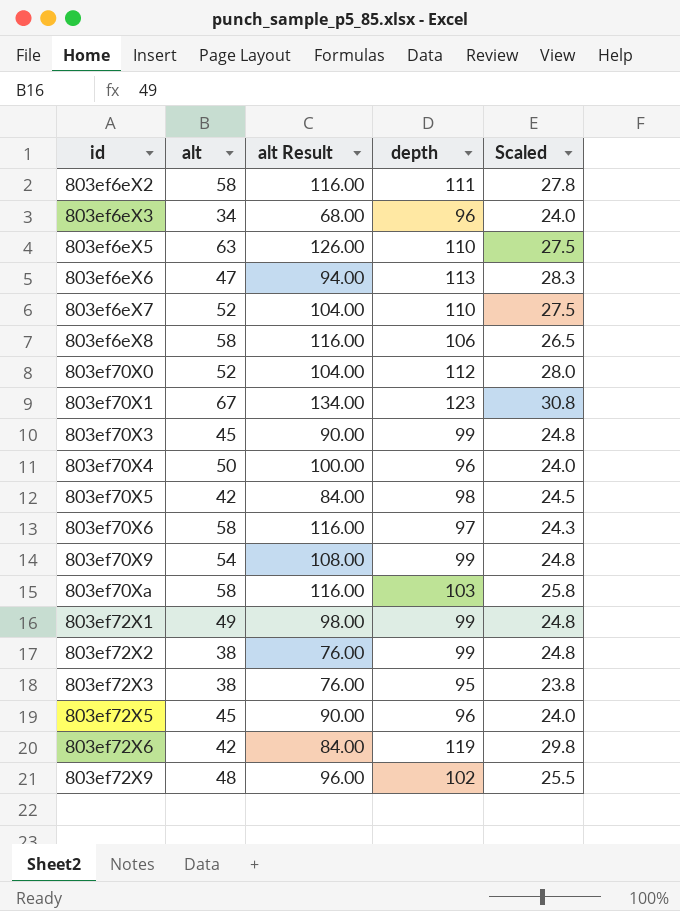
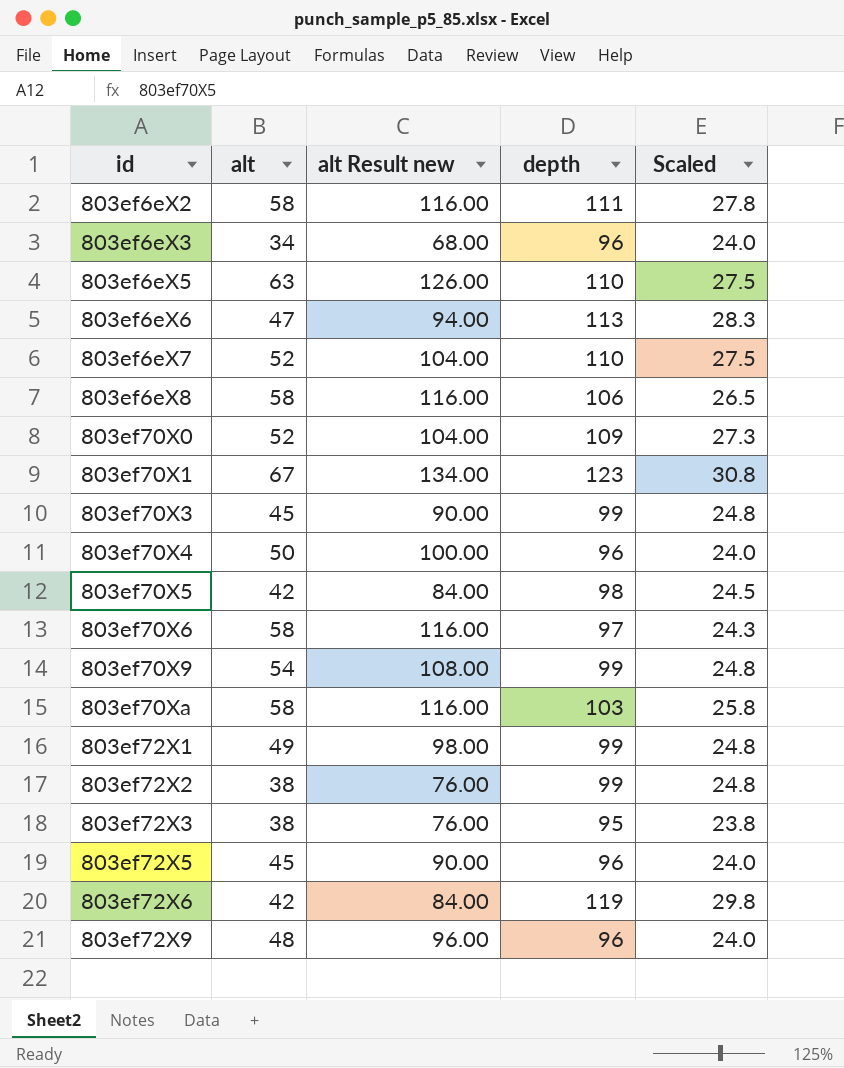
column name: alt Result -> alt Result new
803ef70X0 | depth: 112 -> 109
803ef70X0 | Scaled: 28.0 -> 27.3
803ef72X9 | depth: 102 -> 96
803ef72X9 | Scaled: 25.5 -> 24.0

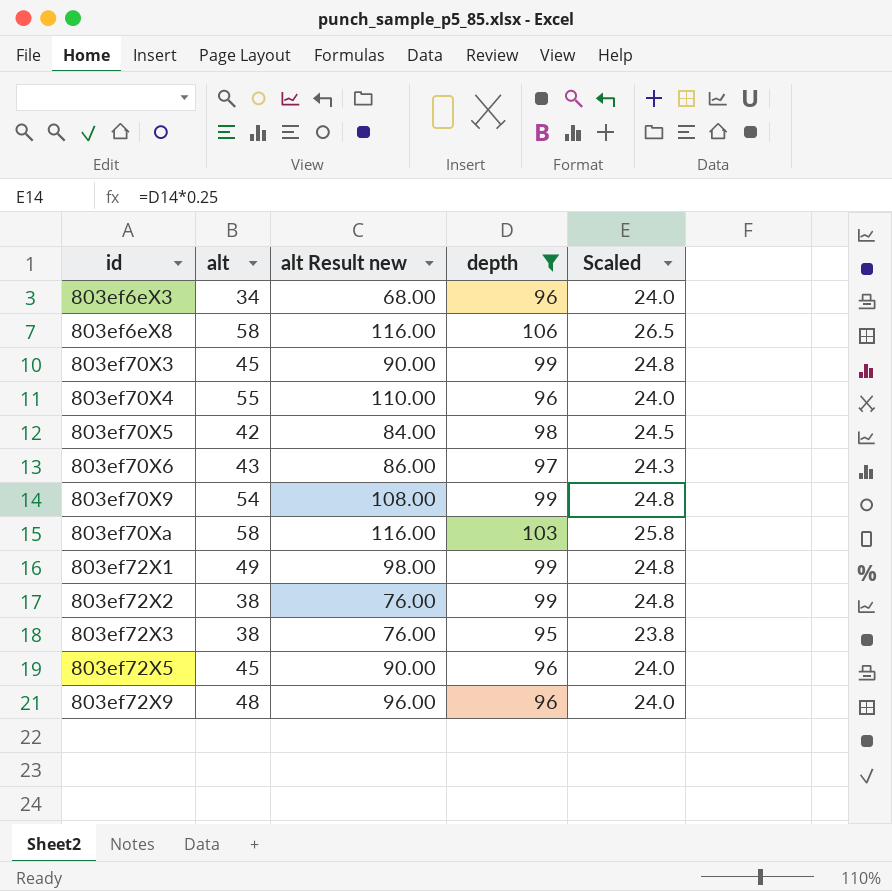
filter: none -> depth <= 106
803ef70X4 | alt: 50 -> 55
803ef70X4 | alt Result new: 100.00 -> 110.00
803ef70X6 | alt: 58 -> 43
803ef70X6 | alt Result new: 116.00 -> 86.00

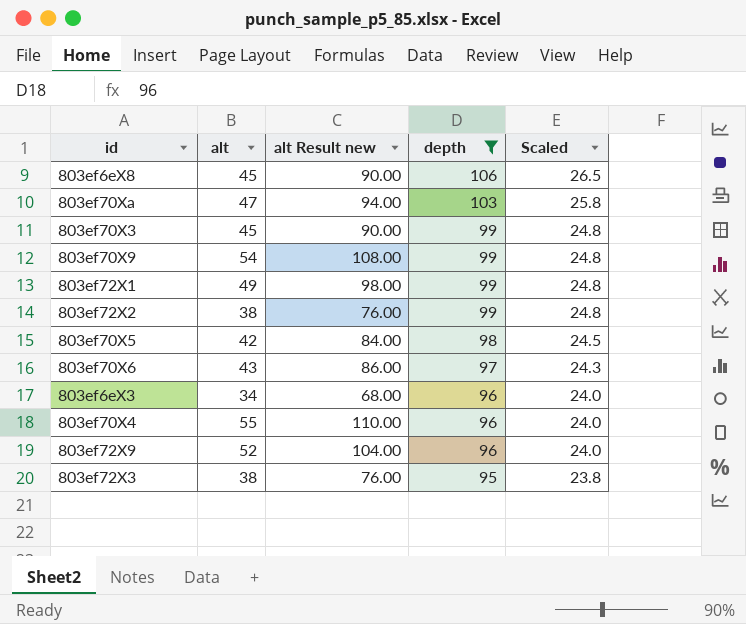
row order: id ascending -> depth descending
row 803ef72X5: 45 | 90.00 | 96 | 24.0 -> none
803ef6eX8 | alt: 58 -> 45
803ef6eX8 | alt Result new: 116.00 -> 90.00
803ef70Xa | alt: 58 -> 47
803ef70Xa | alt Result new: 116.00 -> 94.00
803ef72X9 | alt: 48 -> 52
803ef72X9 | alt Result new: 96.00 -> 104.00

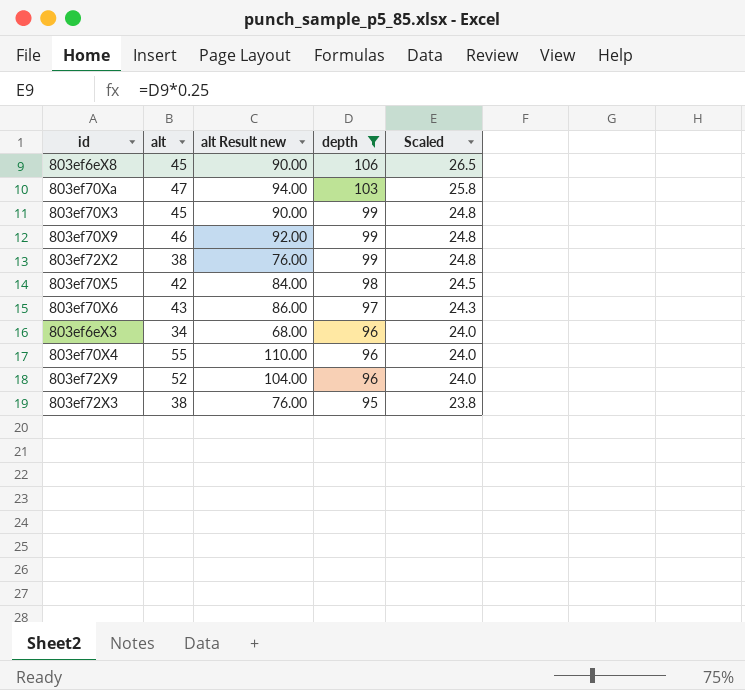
row 803ef72X1: 49 | 98.00 | 99 | 24.8 -> none
803ef70X9 | alt: 54 -> 46
803ef70X9 | alt Result new: 108.00 -> 92.00

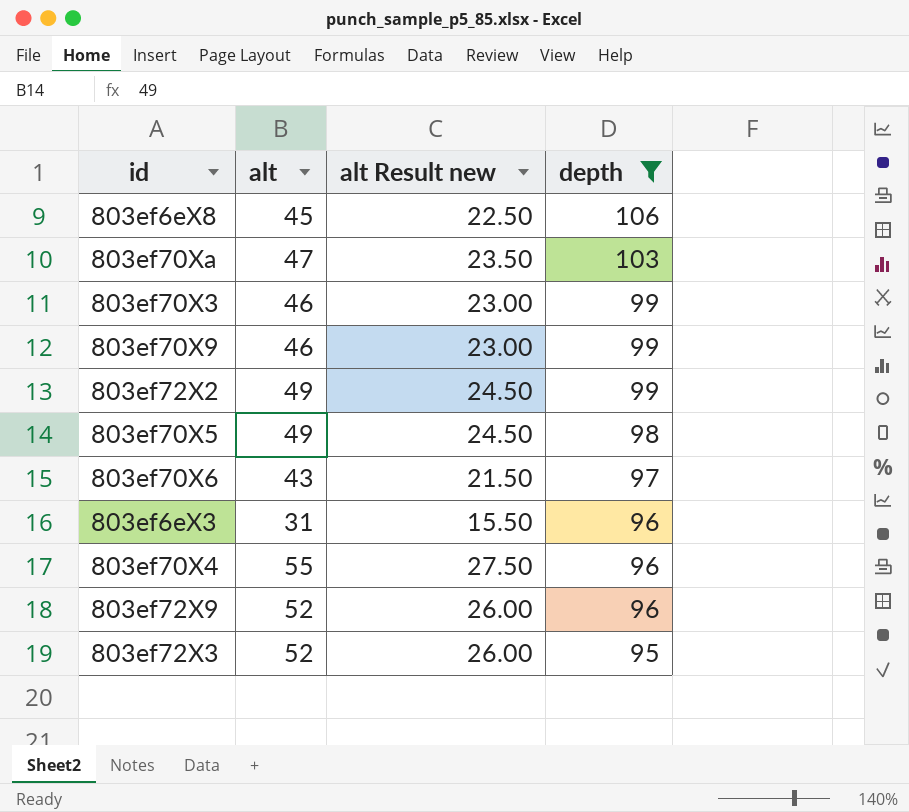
column Scaled | formula: [depth] * 0.25 -> none
column alt Result new | formula: [alt] * 2 -> [alt] * 0.5
803ef70X3 | alt: 45 -> 46
803ef72X2 | alt: 38 -> 49
803ef70X5 | alt: 42 -> 49
803ef6eX3 | alt: 34 -> 31
803ef72X3 | alt: 38 -> 52

